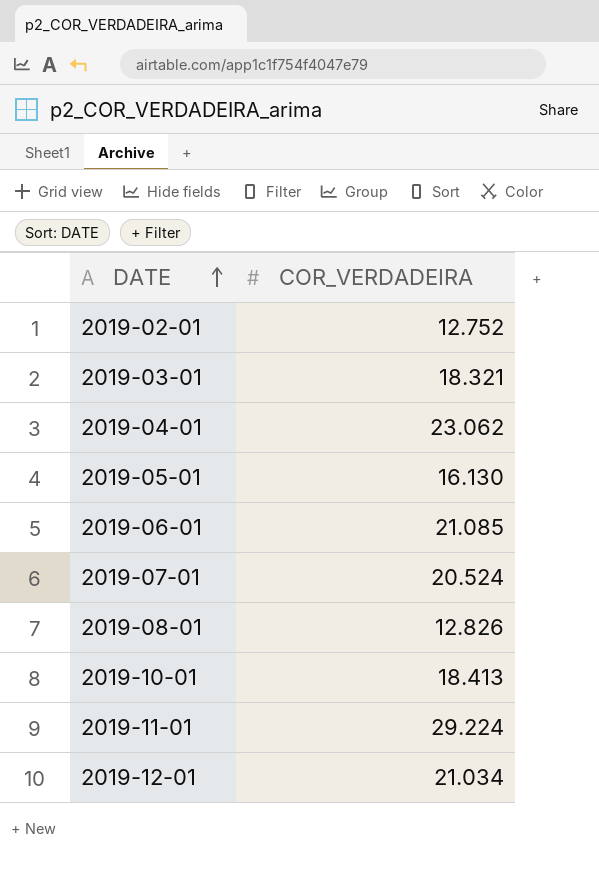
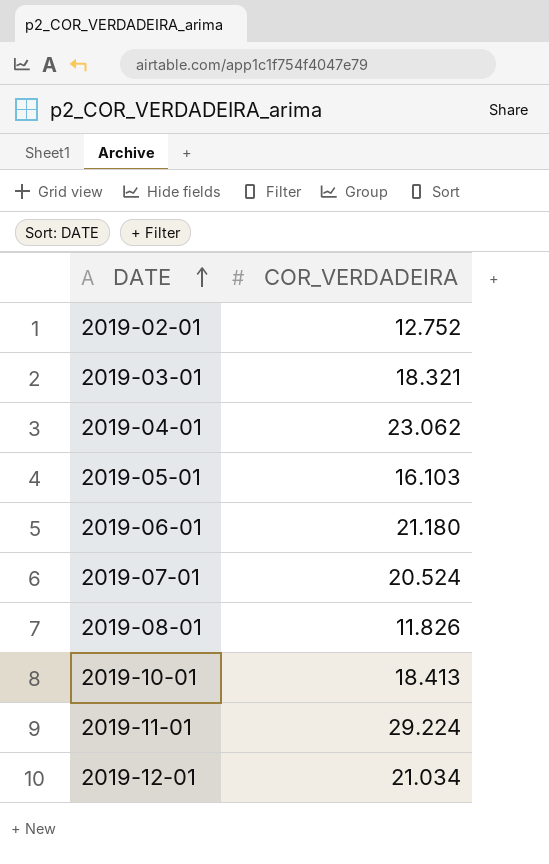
2019-05-01 | COR_VERDADEIRA: 16.130 -> 16.103
2019-06-01 | COR_VERDADEIRA: 21.085 -> 21.180
2019-08-01 | COR_VERDADEIRA: 12.826 -> 11.826

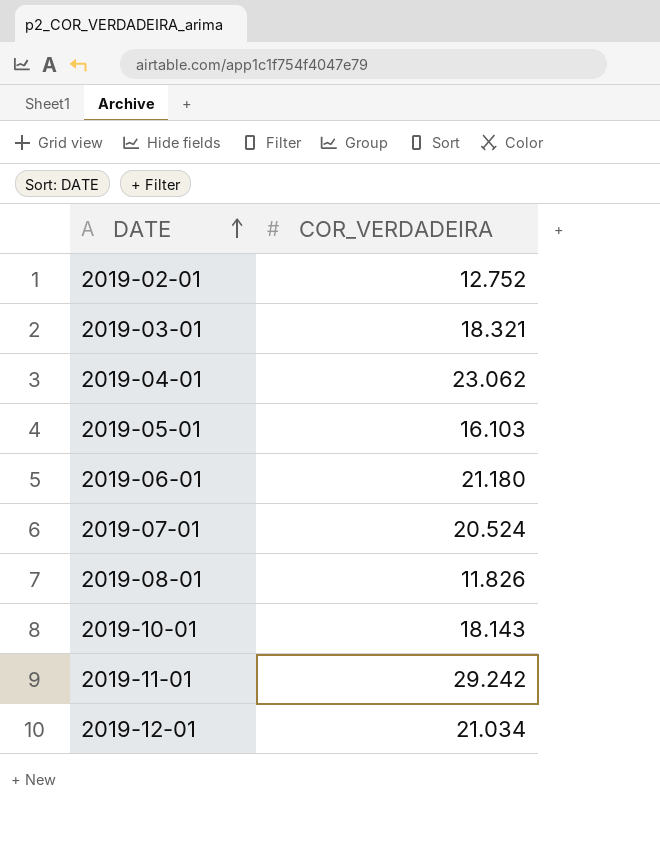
2019-10-01 | COR_VERDADEIRA: 18.413 -> 18.143
2019-11-01 | COR_VERDADEIRA: 29.224 -> 29.242

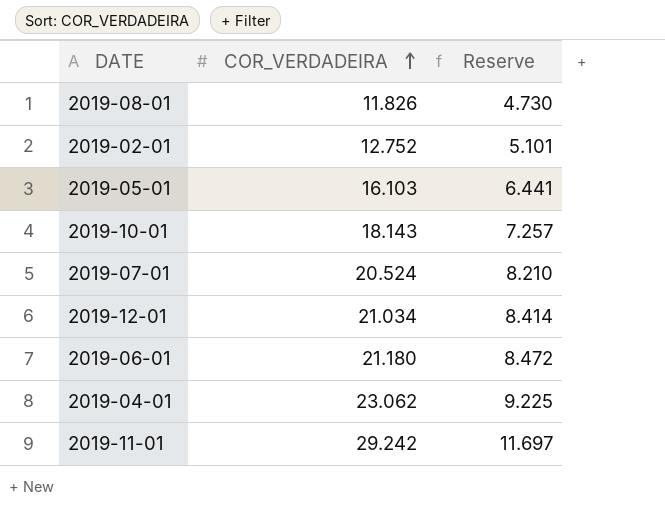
row order: DATE ascending -> COR_VERDADEIRA ascending
column Reserve | formula: none -> [COR_VERDADEIRA] * 0.4
row 2019-03-01: 18.321 -> none

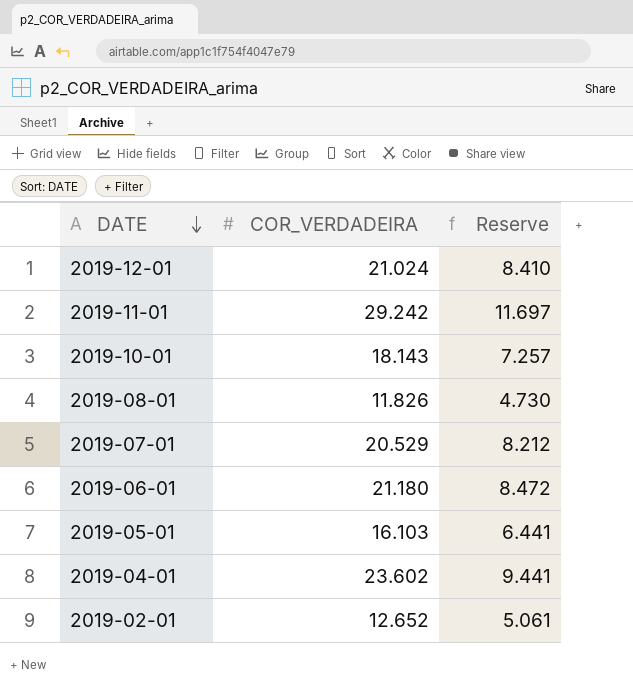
row order: COR_VERDADEIRA ascending -> DATE descending
2019-12-01 | COR_VERDADEIRA: 21.034 -> 21.024
2019-12-01 | Reserve: 8.414 -> 8.410
2019-07-01 | COR_VERDADEIRA: 20.524 -> 20.529
2019-07-01 | Reserve: 8.210 -> 8.212
2019-04-01 | COR_VERDADEIRA: 23.062 -> 23.602
2019-04-01 | Reserve: 9.225 -> 9.441
2019-02-01 | COR_VERDADEIRA: 12.752 -> 12.652
2019-02-01 | Reserve: 5.101 -> 5.061

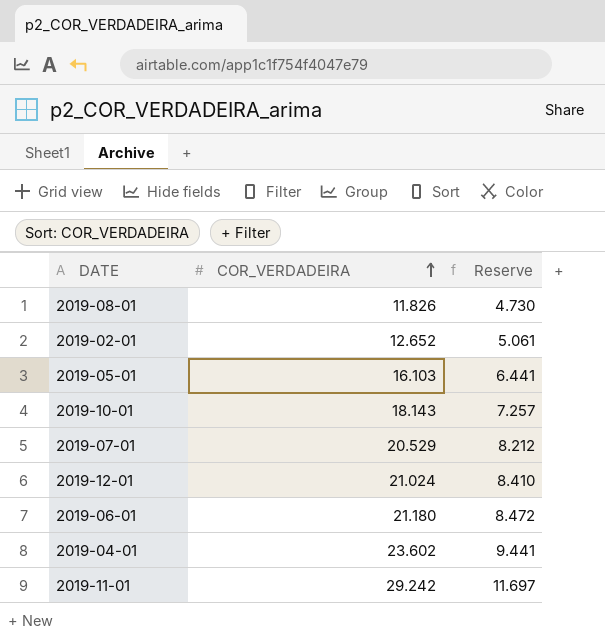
row order: DATE descending -> COR_VERDADEIRA ascending

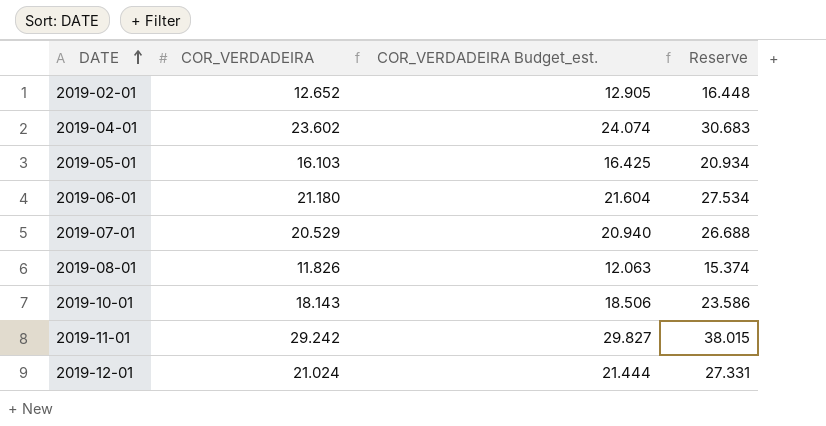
row order: COR_VERDADEIRA ascending -> DATE ascending
column COR_VERDADEIRA Budget_est. | formula: none -> [COR_VERDADEIRA] * 1.02
column Reserve | formula: [COR_VERDADEIRA] * 0.4 -> [COR_VERDADEIRA] * 1.3

